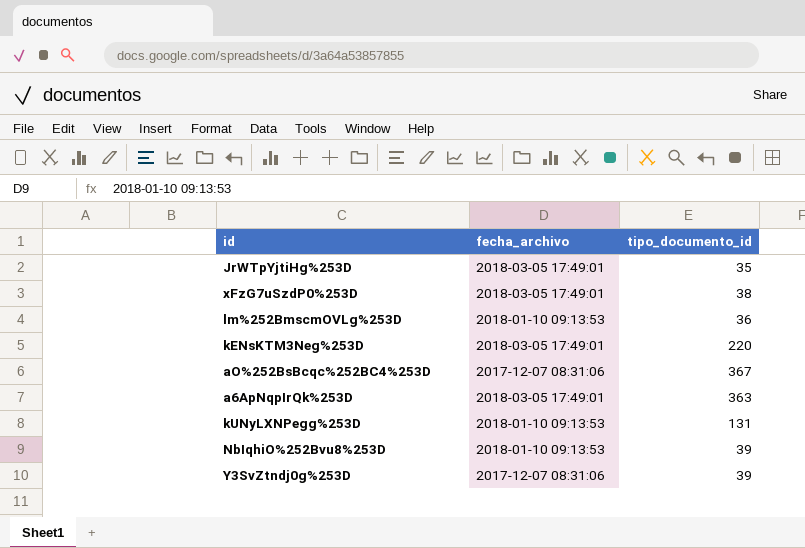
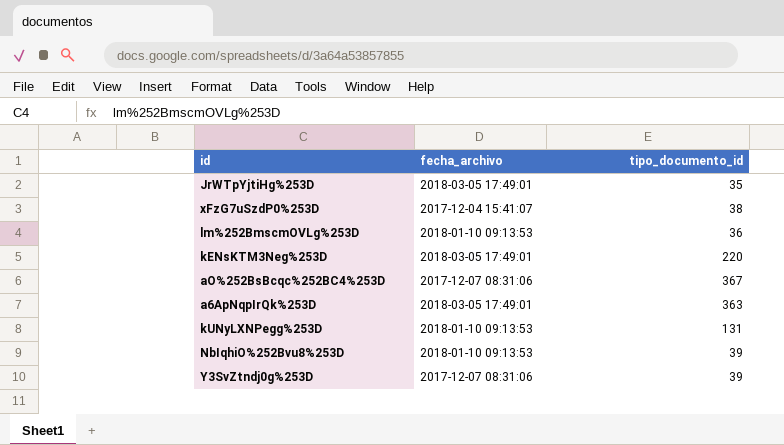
xFzG7uSzdP0%253D | fecha_archivo: 2018-03-05 17:49:01 -> 2017-12-04 15:41:07

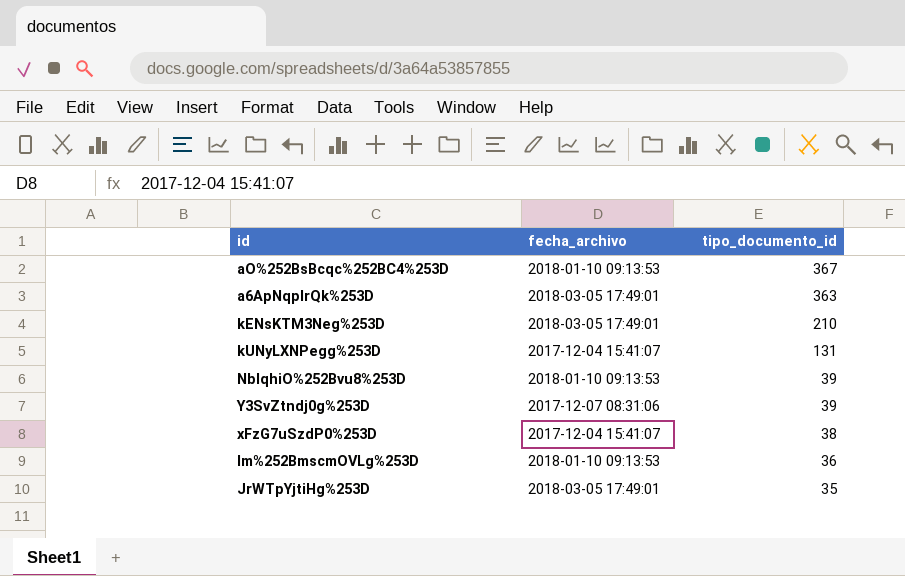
row order: none -> tipo_documento_id descending
aO%252BsBcqc%252BC4%253D | fecha_archivo: 2017-12-07 08:31:06 -> 2018-01-10 09:13:53
kENsKTM3Neg%253D | tipo_documento_id: 220 -> 210
kUNyLXNPegg%253D | fecha_archivo: 2018-01-10 09:13:53 -> 2017-12-04 15:41:07

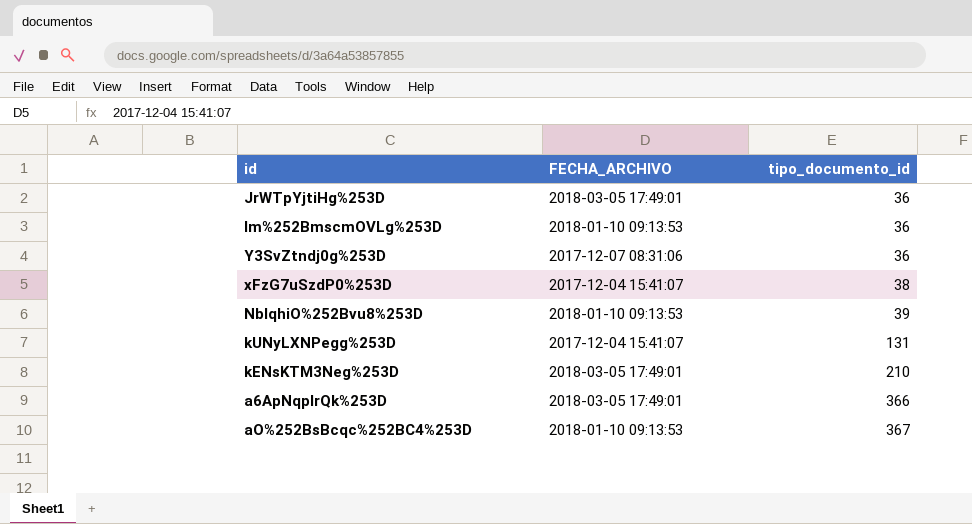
row order: tipo_documento_id descending -> tipo_documento_id ascending
column name: fecha_archivo -> FECHA_ARCHIVO
JrWTpYjtiHg%253D | tipo_documento_id: 35 -> 36
Y3SvZtndj0g%253D | tipo_documento_id: 39 -> 36
a6ApNqpIrQk%253D | tipo_documento_id: 363 -> 366

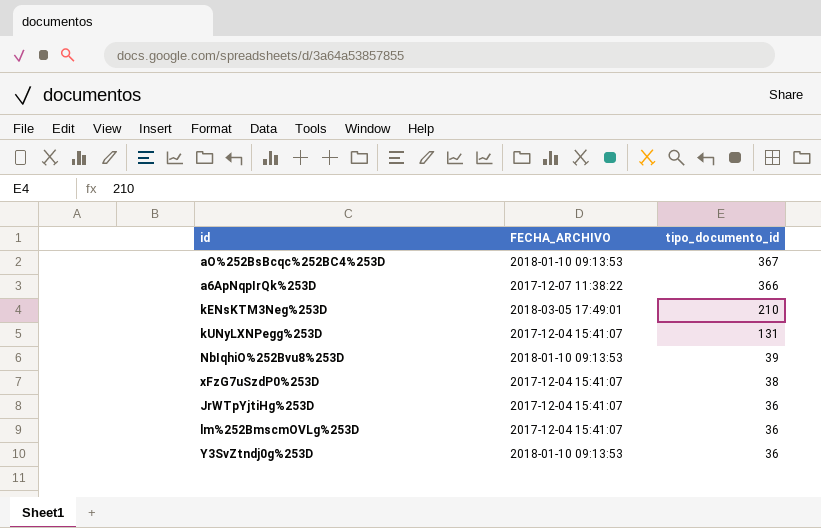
row order: tipo_documento_id ascending -> tipo_documento_id descending
a6ApNqpIrQk%253D | FECHA_ARCHIVO: 2018-03-05 17:49:01 -> 2017-12-07 11:38:22
JrWTpYjtiHg%253D | FECHA_ARCHIVO: 2018-03-05 17:49:01 -> 2017-12-04 15:41:07
lm%252BmscmOVLg%253D | FECHA_ARCHIVO: 2018-01-10 09:13:53 -> 2017-12-04 15:41:07
Y3SvZtndj0g%253D | FECHA_ARCHIVO: 2017-12-07 08:31:06 -> 2018-01-10 09:13:53

